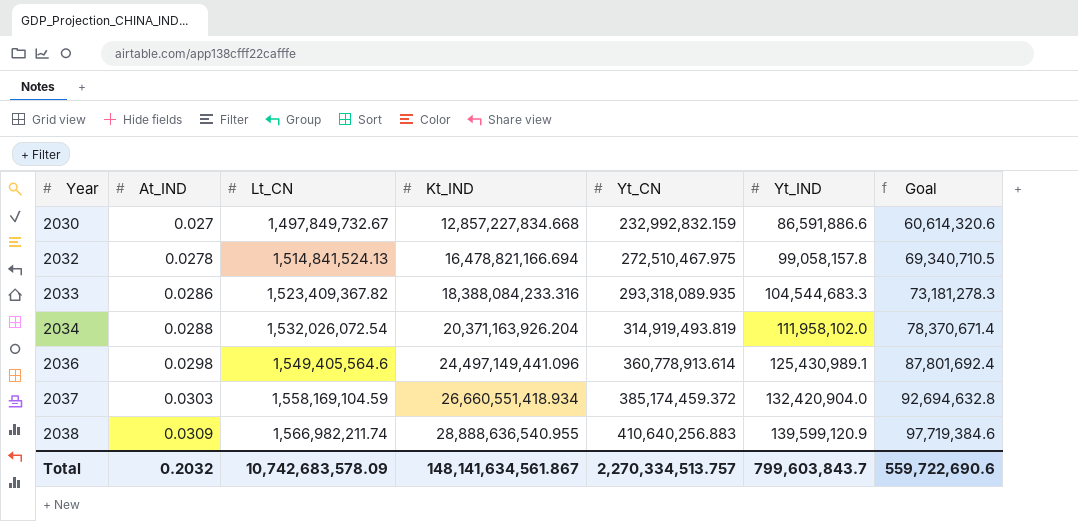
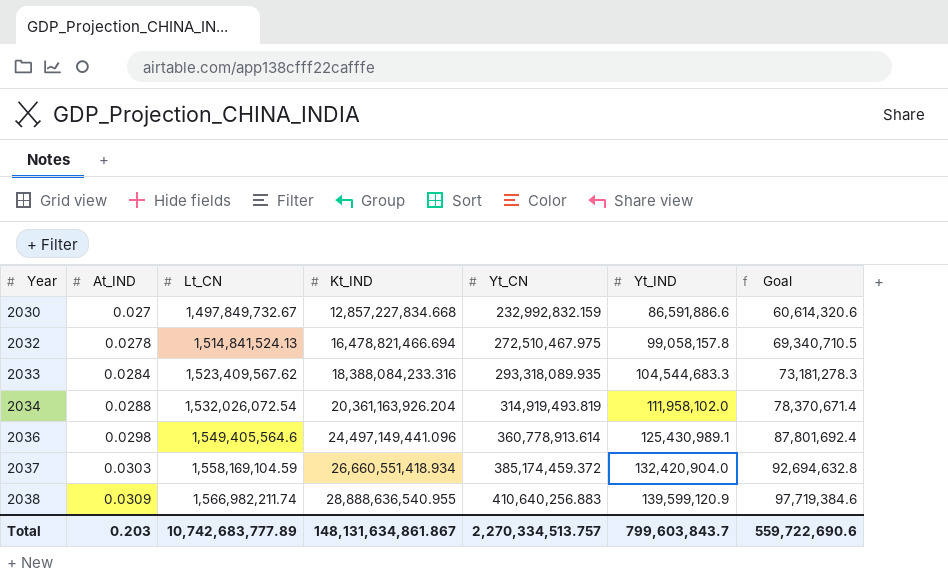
2032 | Kt_IND: 16,478,821,166.694 -> 16,478,821,466.694
2033 | At_IND: 0.0286 -> 0.0284
2033 | Lt_CN: 1,523,409,367.82 -> 1,523,409,567.62
2034 | Kt_IND: 20,371,163,926.204 -> 20,361,163,926.204
Total | At_IND: 0.2032 -> 0.203
Total | Lt_CN: 10,742,683,578.09 -> 10,742,683,777.89
Total | Kt_IND: 148,141,634,561.867 -> 148,131,634,861.867

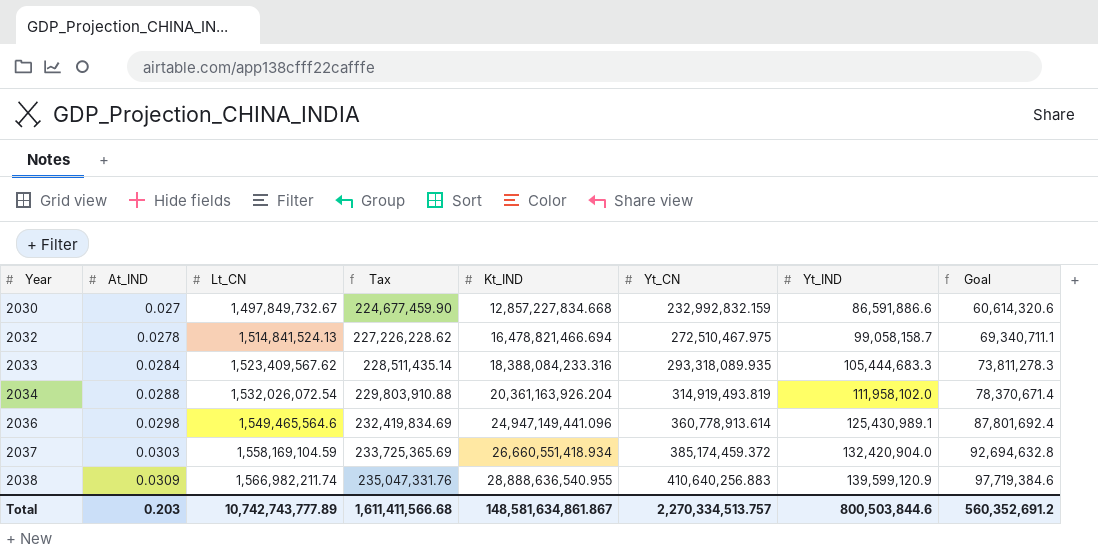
column Tax | formula: none -> [Lt_CN] * 0.15
2032 | Yt_IND: 99,058,157.8 -> 99,058,158.7
2032 | Goal: 69,340,710.5 -> 69,340,711.1
2033 | Yt_IND: 104,544,683.3 -> 105,444,683.3
2033 | Goal: 73,181,278.3 -> 73,811,278.3
2036 | Lt_CN: 1,549,405,564.6 -> 1,549,465,564.6
2036 | Kt_IND: 24,497,149,441.096 -> 24,947,149,441.096
Total | Lt_CN: 10,742,683,777.89 -> 10,742,743,777.89
Total | Kt_IND: 148,131,634,861.867 -> 148,581,634,861.867
Total | Yt_IND: 799,603,843.7 -> 800,503,844.6
Total | Goal: 559,722,690.6 -> 560,352,691.2

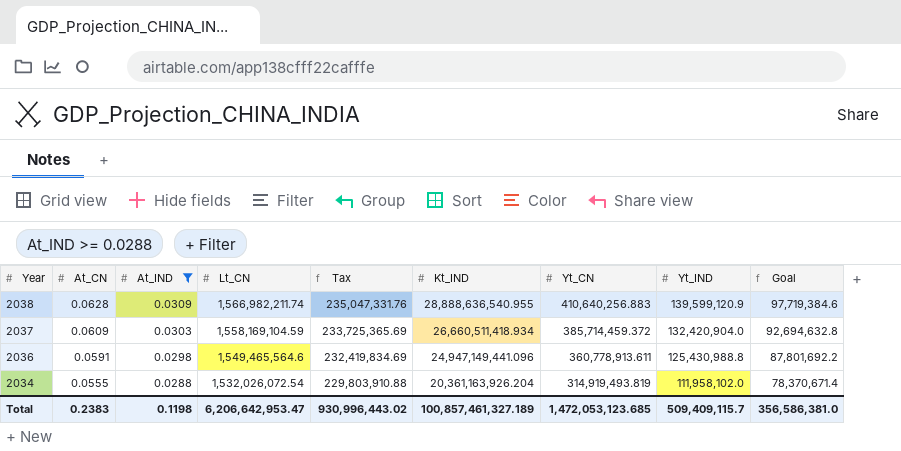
filter: none -> At_IND >= 0.0288
row order: Year ascending -> Year descending
column At_CN | position: none -> 2
2037 | Kt_IND: 26,660,551,418.934 -> 26,660,511,418.934
2037 | Yt_CN: 385,174,459.372 -> 385,714,459.372
2036 | Yt_CN: 360,778,913.614 -> 360,778,913.611
2036 | Yt_IND: 125,430,989.1 -> 125,430,988.8
2036 | Goal: 87,801,692.4 -> 87,801,692.2
Total | At_IND: 0.203 -> 0.1198
Total | Lt_CN: 10,742,743,777.89 -> 6,206,642,953.47
Total | Tax: 1,611,411,566.68 -> 930,996,443.02
Total | Kt_IND: 148,581,634,861.867 -> 100,857,461,327.189
Total | Yt_CN: 2,270,334,513.757 -> 1,472,053,123.685
Total | Yt_IND: 800,503,844.6 -> 509,409,115.7
Total | Goal: 560,352,691.2 -> 356,586,381.0

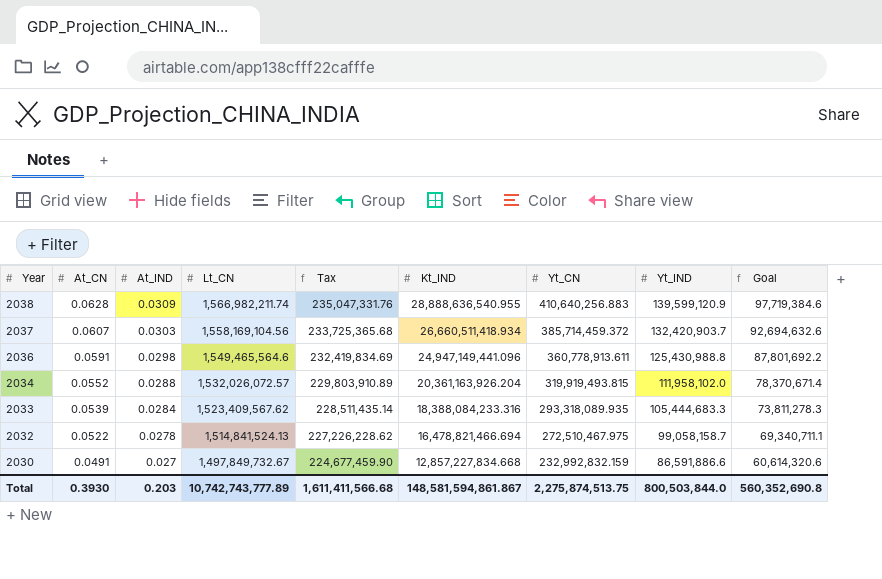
filter: At_IND >= 0.0288 -> none
2037 | At_CN: 0.0609 -> 0.0607
2037 | Lt_CN: 1,558,169,104.59 -> 1,558,169,104.56
2037 | Tax: 233,725,365.69 -> 233,725,365.68
2037 | Yt_IND: 132,420,904.0 -> 132,420,903.7
2037 | Goal: 92,694,632.8 -> 92,694,632.6
2034 | At_CN: 0.0555 -> 0.0552
2034 | Lt_CN: 1,532,026,072.54 -> 1,532,026,072.57
2034 | Tax: 229,803,910.88 -> 229,803,910.89
2034 | Yt_CN: 314,919,493.819 -> 319,919,493.815
Total | At_CN: 0.2383 -> 0.3930
Total | At_IND: 0.1198 -> 0.203
Total | Lt_CN: 6,206,642,953.47 -> 10,742,743,777.89
Total | Tax: 930,996,443.02 -> 1,611,411,566.68
Total | Kt_IND: 100,857,461,327.189 -> 148,581,594,861.867
Total | Yt_CN: 1,472,053,123.685 -> 2,275,874,513.75
Total | Yt_IND: 509,409,115.7 -> 800,503,844.0
Total | Goal: 356,586,381.0 -> 560,352,690.8

